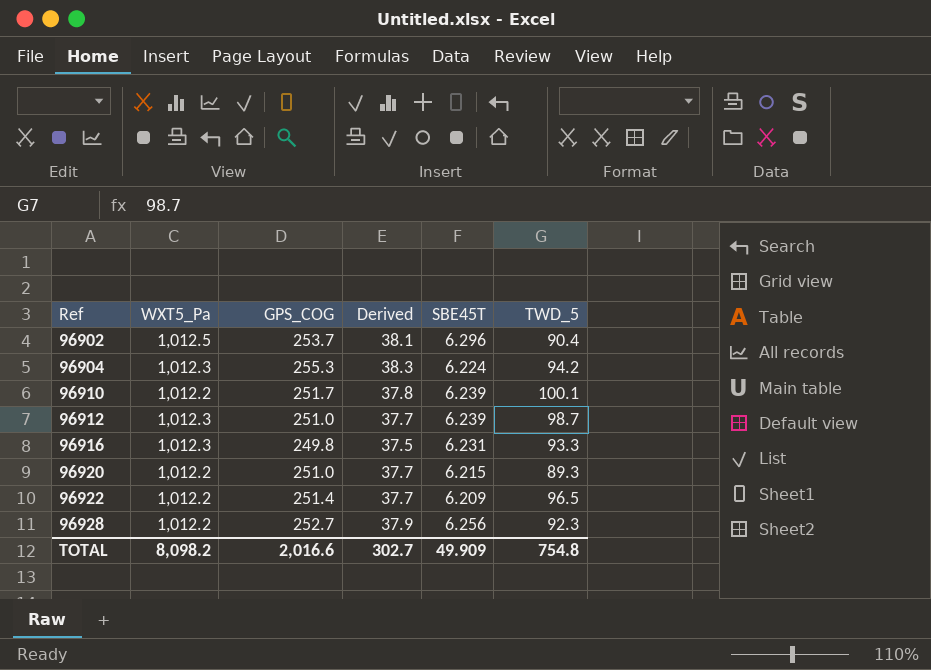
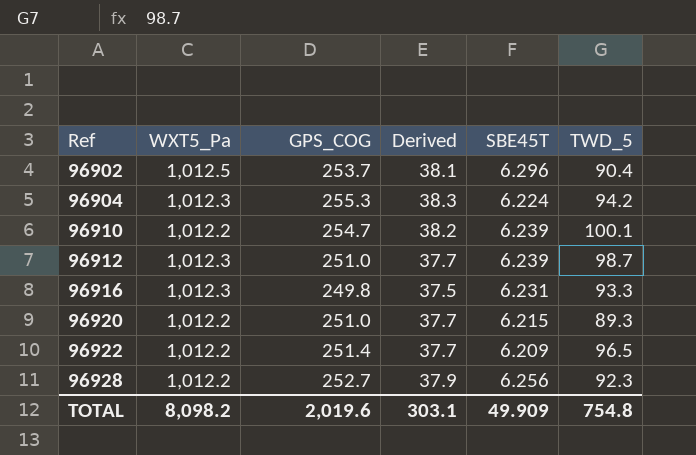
96910 | GPS_COG: 251.7 -> 254.7
96910 | Derived: 37.8 -> 38.2
TOTAL | GPS_COG: 2,016.6 -> 2,019.6
TOTAL | Derived: 302.7 -> 303.1

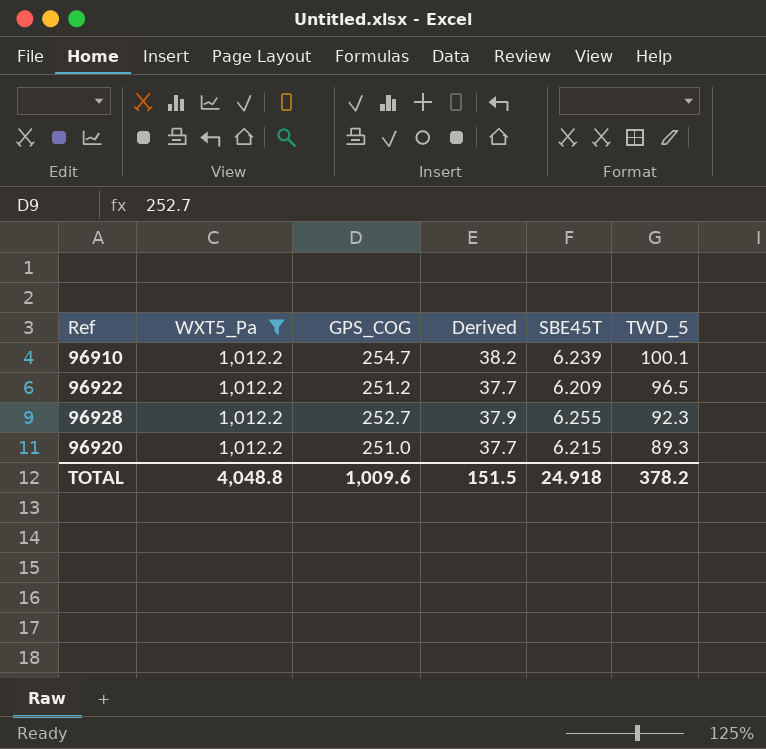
filter: none -> WXT5_Pa = 1,012.2
row order: Ref ascending -> TWD_5 descending
96922 | GPS_COG: 251.4 -> 251.2
96928 | SBE45T: 6.256 -> 6.255
TOTAL | WXT5_Pa: 8,098.2 -> 4,048.8
TOTAL | GPS_COG: 2,019.6 -> 1,009.6
TOTAL | Derived: 303.1 -> 151.5
TOTAL | SBE45T: 49.909 -> 24.918
TOTAL | TWD_5: 754.8 -> 378.2

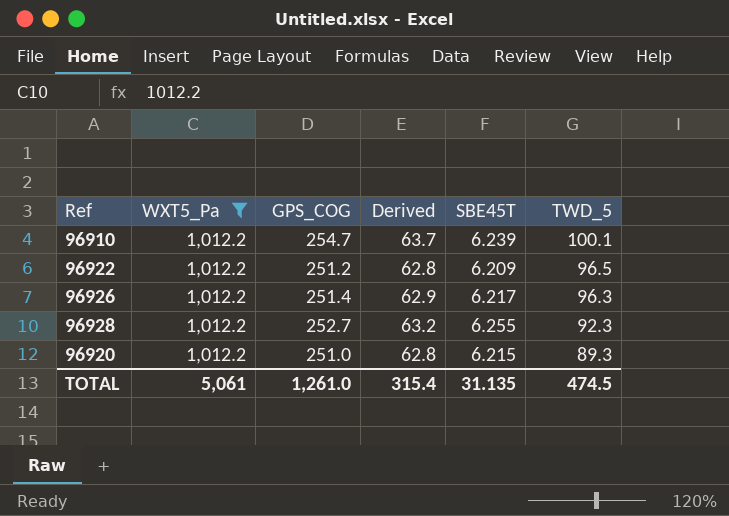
column Derived | formula: [GPS_COG] * 0.15 -> [GPS_COG] * 0.25
row 96926: none -> 1,012.2 | 251.4 | 62.9 | 6.217 | 96.3
TOTAL | WXT5_Pa: 4,048.8 -> 5,061
TOTAL | GPS_COG: 1,009.6 -> 1,261.0
TOTAL | Derived: 151.5 -> 315.4
TOTAL | SBE45T: 24.918 -> 31.135
TOTAL | TWD_5: 378.2 -> 474.5

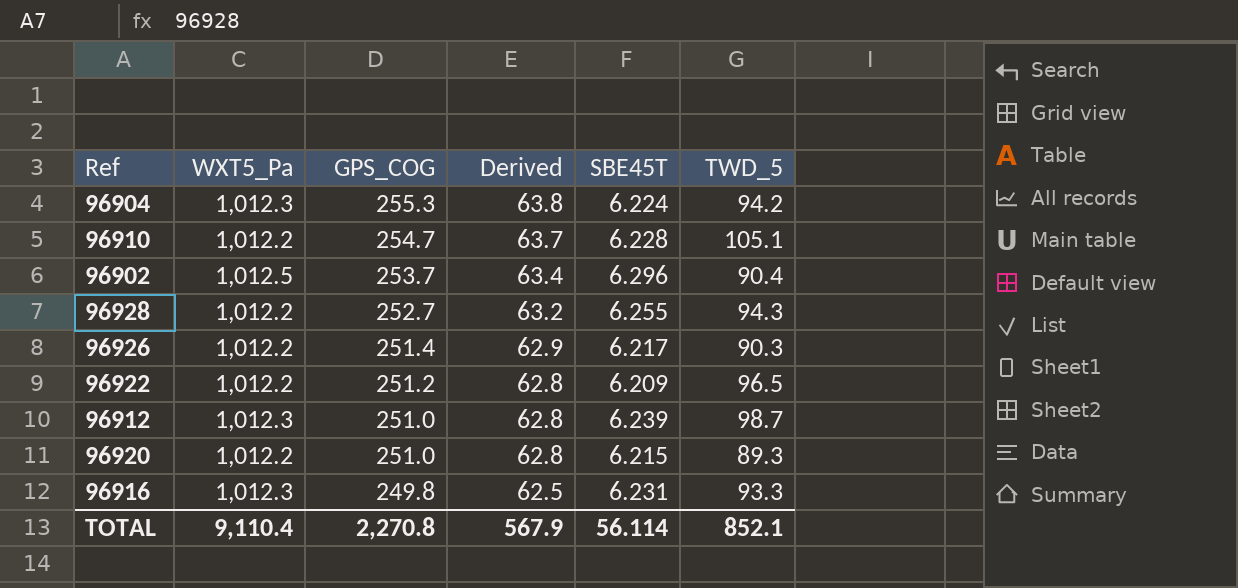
filter: WXT5_Pa = 1,012.2 -> none
row order: TWD_5 descending -> GPS_COG descending
96910 | SBE45T: 6.239 -> 6.228
96910 | TWD_5: 100.1 -> 105.1
96928 | TWD_5: 92.3 -> 94.3
96926 | TWD_5: 96.3 -> 90.3
TOTAL | WXT5_Pa: 5,061 -> 9,110.4
TOTAL | GPS_COG: 1,261.0 -> 2,270.8
TOTAL | Derived: 315.4 -> 567.9
TOTAL | SBE45T: 31.135 -> 56.114
TOTAL | TWD_5: 474.5 -> 852.1

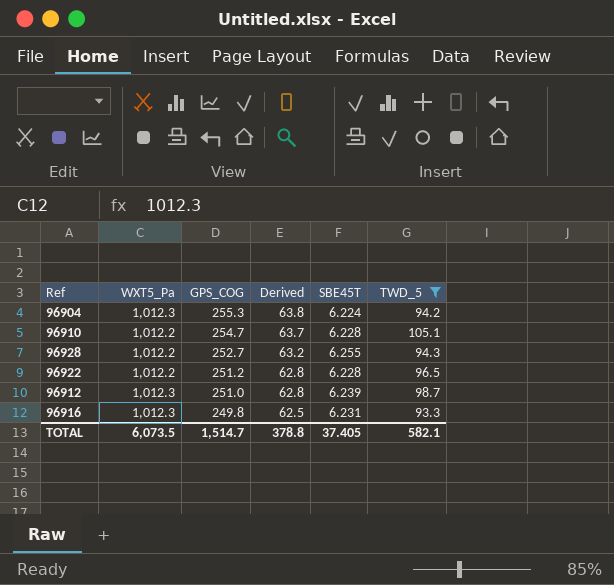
filter: none -> TWD_5 >= 93.3
96922 | SBE45T: 6.209 -> 6.228
TOTAL | WXT5_Pa: 9,110.4 -> 6,073.5
TOTAL | GPS_COG: 2,270.8 -> 1,514.7
TOTAL | Derived: 567.9 -> 378.8
TOTAL | SBE45T: 56.114 -> 37.405
TOTAL | TWD_5: 852.1 -> 582.1

